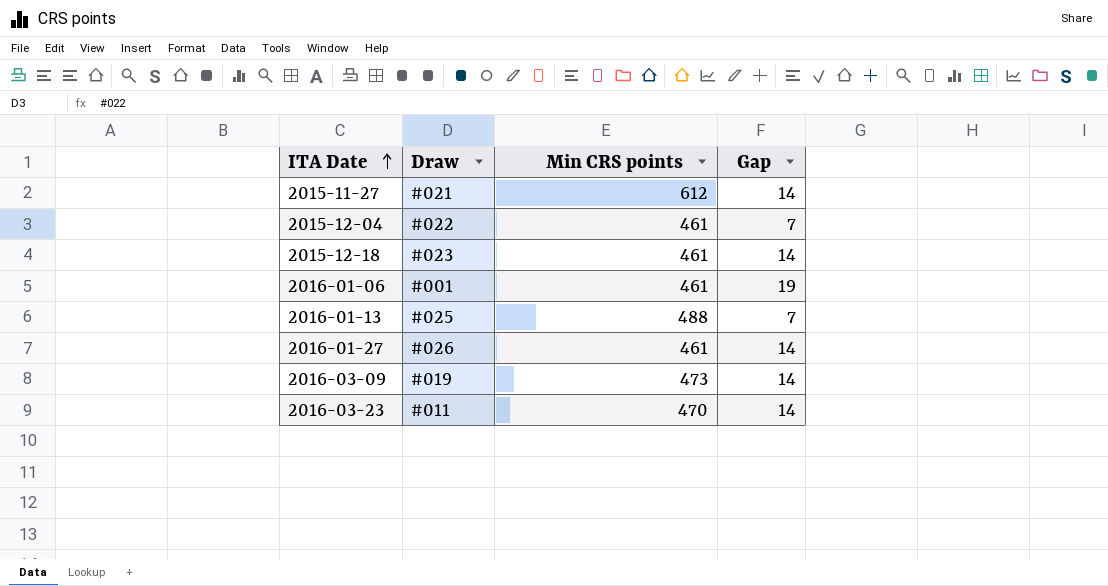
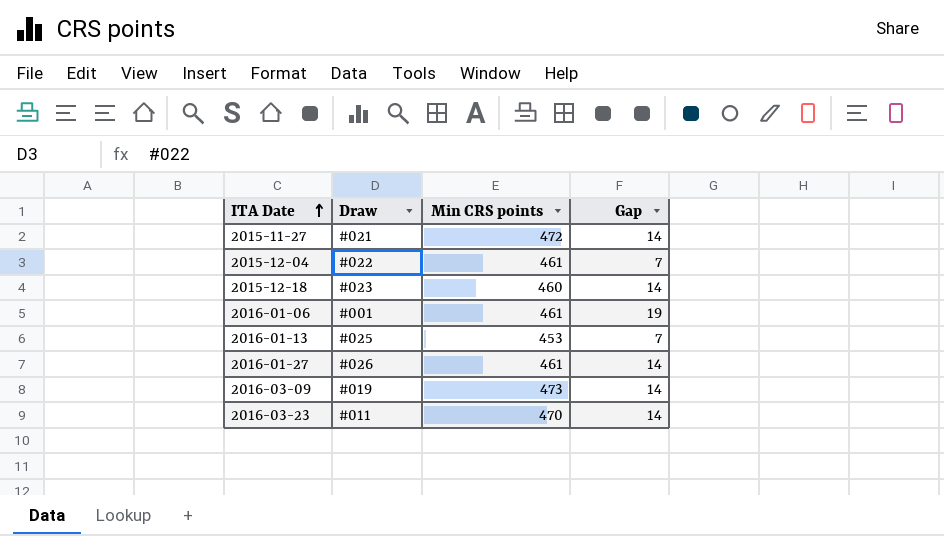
2015-11-27 | Min CRS points: 612 -> 472
2015-12-18 | Min CRS points: 461 -> 460
2016-01-13 | Min CRS points: 488 -> 453

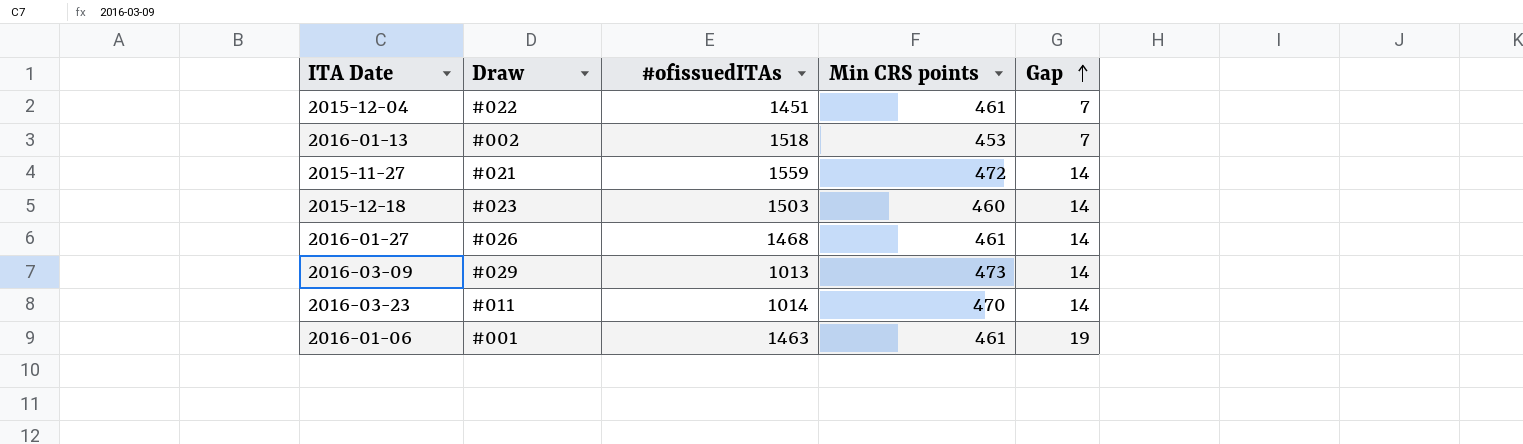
row order: ITA Date ascending -> Gap ascending
column #ofissuedITAs | position: none -> 3
2016-01-13 | Draw: #025 -> #002
2016-03-09 | Draw: #019 -> #029

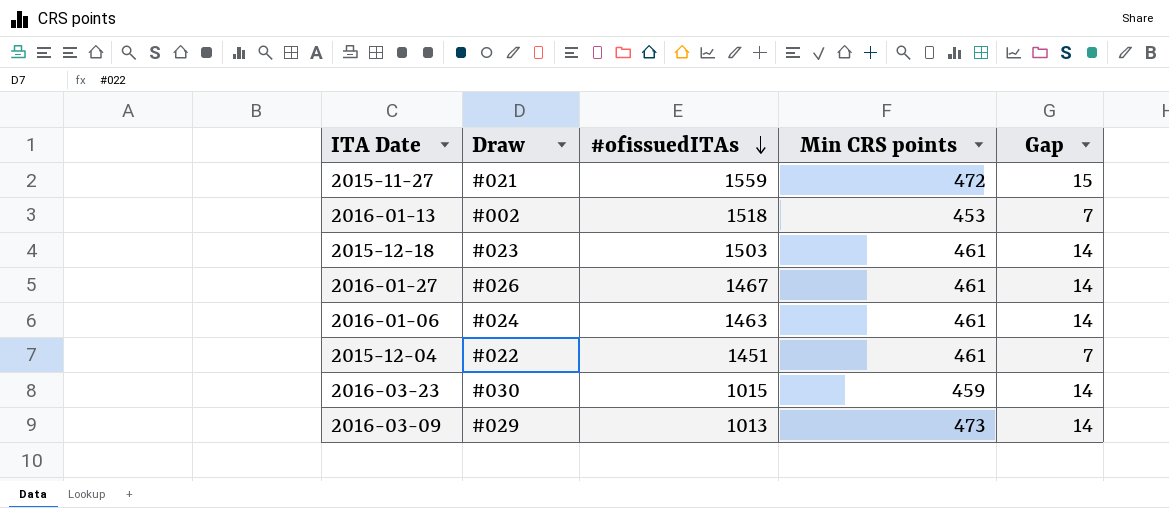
row order: Gap ascending -> #ofissuedITAs descending
2015-11-27 | Gap: 14 -> 15
2015-12-18 | Min CRS points: 460 -> 461
2016-01-27 | #ofissuedITAs: 1468 -> 1467
2016-01-06 | Draw: #001 -> #024
2016-01-06 | Gap: 19 -> 14
2016-03-23 | Draw: #011 -> #030
2016-03-23 | #ofissuedITAs: 1014 -> 1015
2016-03-23 | Min CRS points: 470 -> 459

